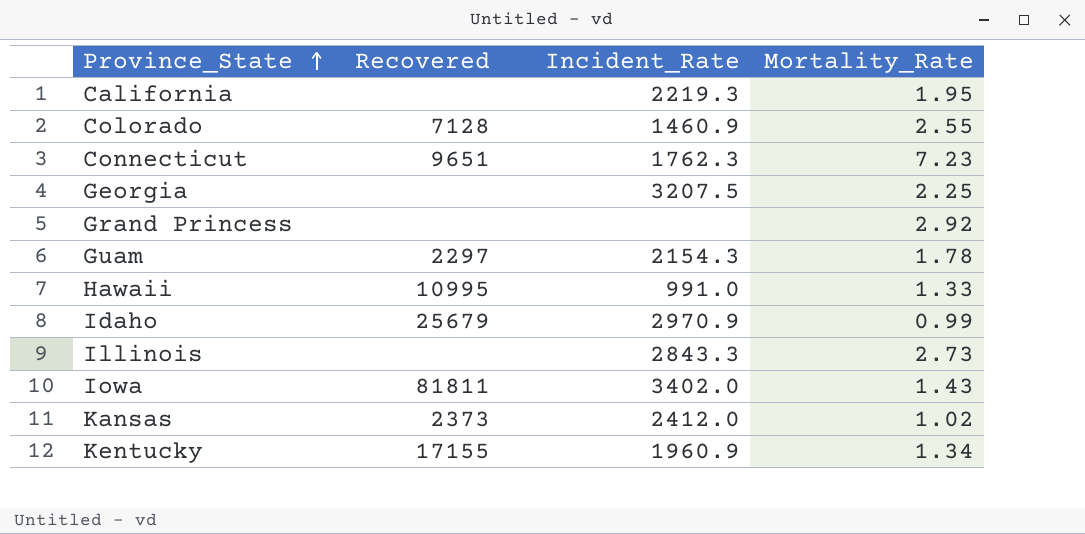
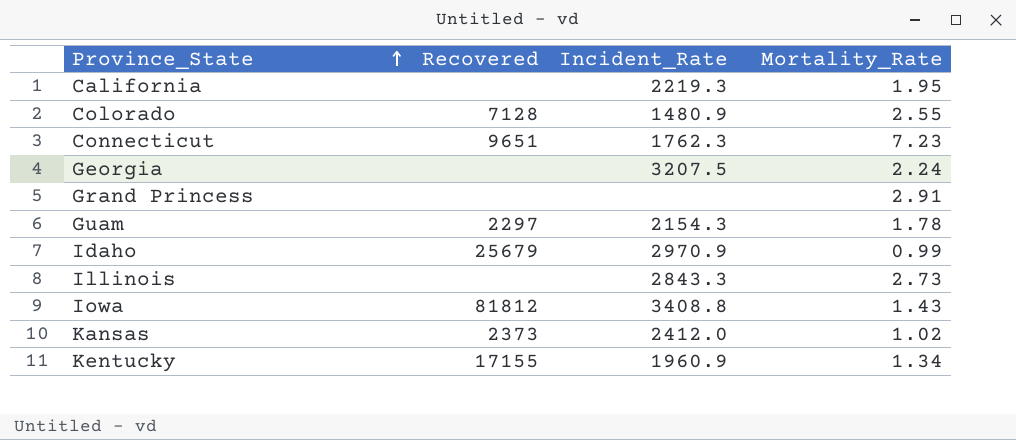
row Hawaii: 10995 | 991.0 | 1.33 -> none
Colorado | Incident_Rate: 1460.9 -> 1480.9
Georgia | Mortality_Rate: 2.25 -> 2.24
Grand Princess | Mortality_Rate: 2.92 -> 2.91
Iowa | Recovered: 81811 -> 81812
Iowa | Incident_Rate: 3402.0 -> 3408.8

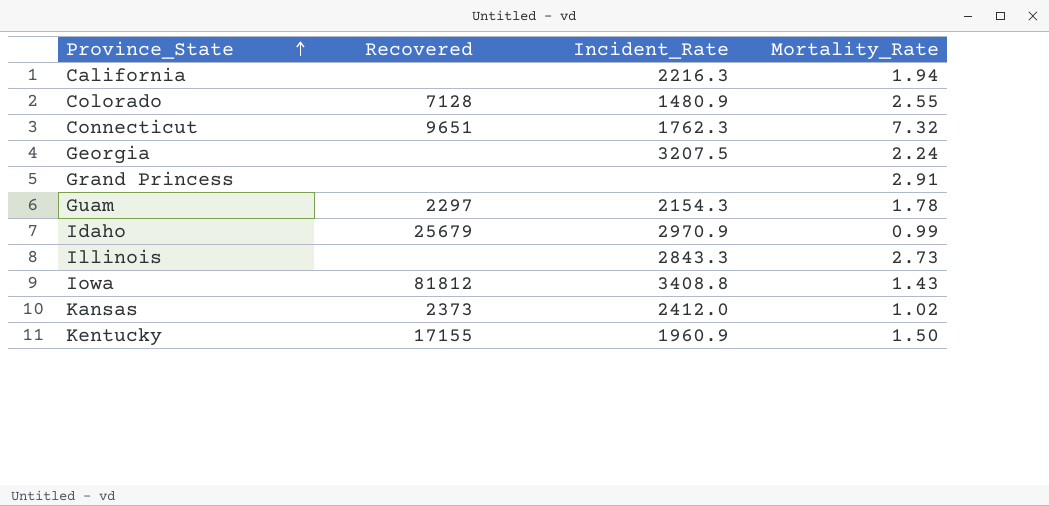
California | Incident_Rate: 2219.3 -> 2216.3
California | Mortality_Rate: 1.95 -> 1.94
Connecticut | Mortality_Rate: 7.23 -> 7.32
Kentucky | Mortality_Rate: 1.34 -> 1.50

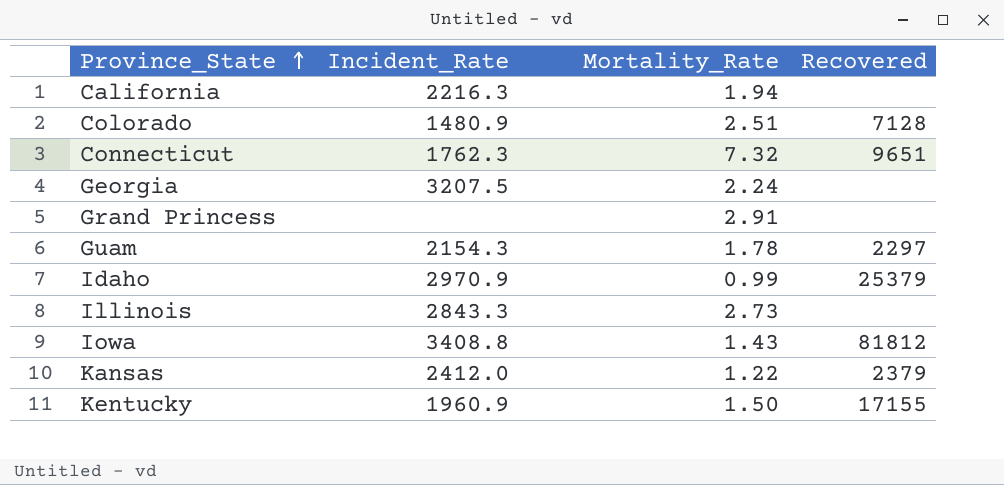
column Recovered | position: 2 -> 4
Colorado | Mortality_Rate: 2.55 -> 2.51
Idaho | Recovered: 25679 -> 25379
Kansas | Mortality_Rate: 1.02 -> 1.22
Kansas | Recovered: 2373 -> 2379

